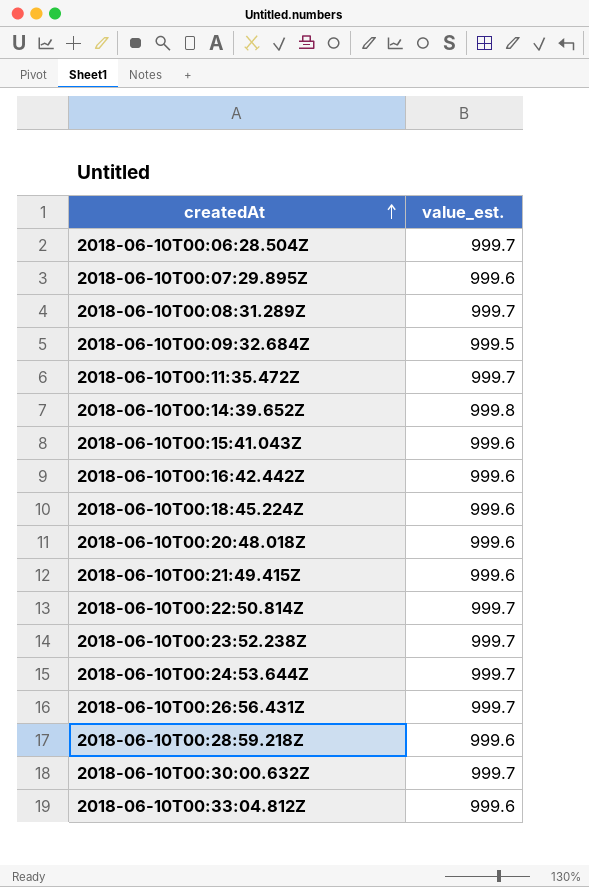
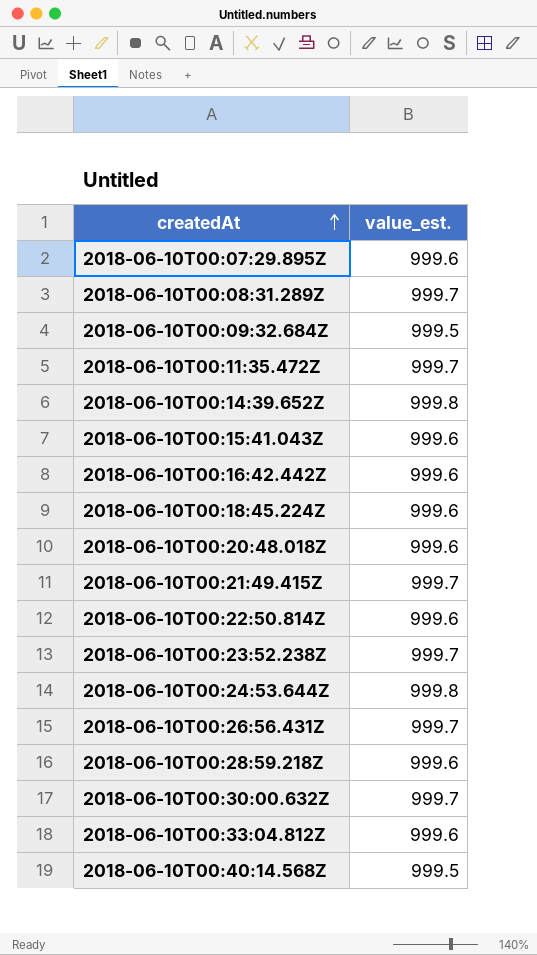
row 2018-06-10T00:06:28.504Z: 999.7 -> none
2018-06-10T00:21:49.415Z | value_est.: 999.6 -> 999.7
2018-06-10T00:22:50.814Z | value_est.: 999.7 -> 999.6
2018-06-10T00:24:53.644Z | value_est.: 999.7 -> 999.8
row 2018-06-10T00:40:14.568Z: none -> 999.5

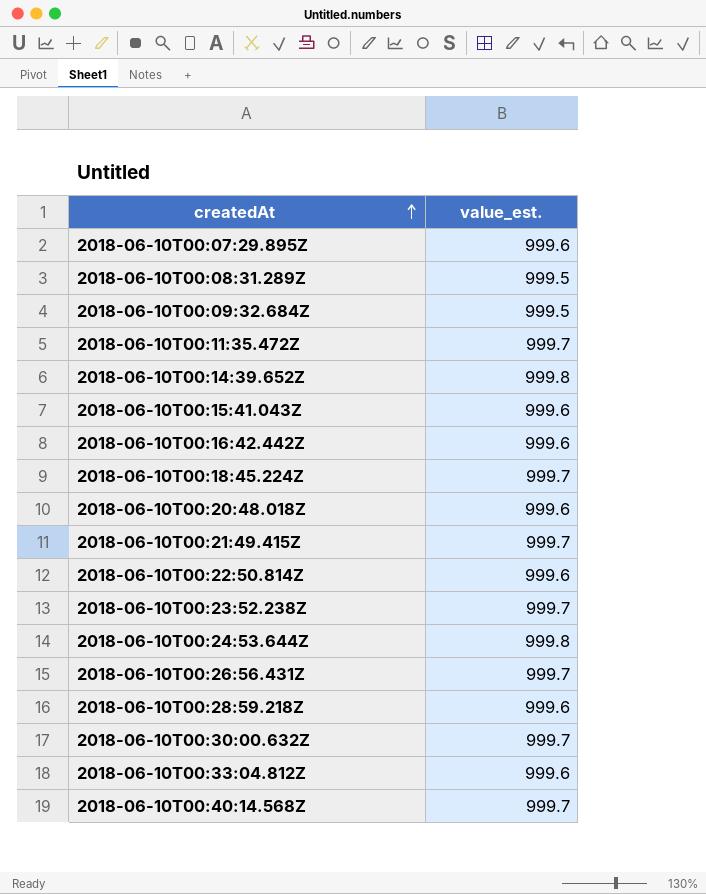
2018-06-10T00:08:31.289Z | value_est.: 999.7 -> 999.5
2018-06-10T00:18:45.224Z | value_est.: 999.6 -> 999.7
2018-06-10T00:40:14.568Z | value_est.: 999.5 -> 999.7

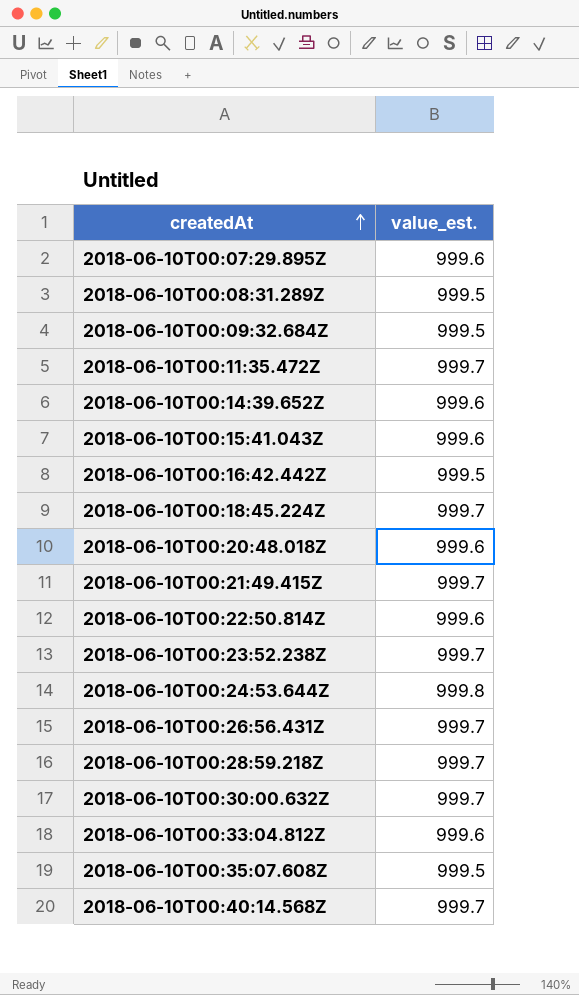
2018-06-10T00:14:39.652Z | value_est.: 999.8 -> 999.6
2018-06-10T00:16:42.442Z | value_est.: 999.6 -> 999.5
2018-06-10T00:28:59.218Z | value_est.: 999.6 -> 999.7
row 2018-06-10T00:35:07.608Z: none -> 999.5

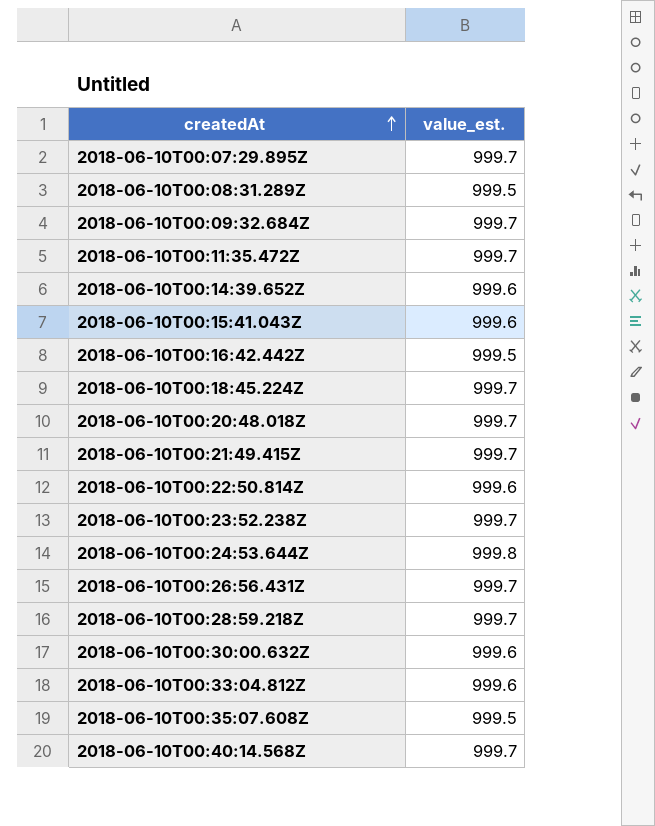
2018-06-10T00:07:29.895Z | value_est.: 999.6 -> 999.7
2018-06-10T00:09:32.684Z | value_est.: 999.5 -> 999.7
2018-06-10T00:20:48.018Z | value_est.: 999.6 -> 999.7
2018-06-10T00:30:00.632Z | value_est.: 999.7 -> 999.6

